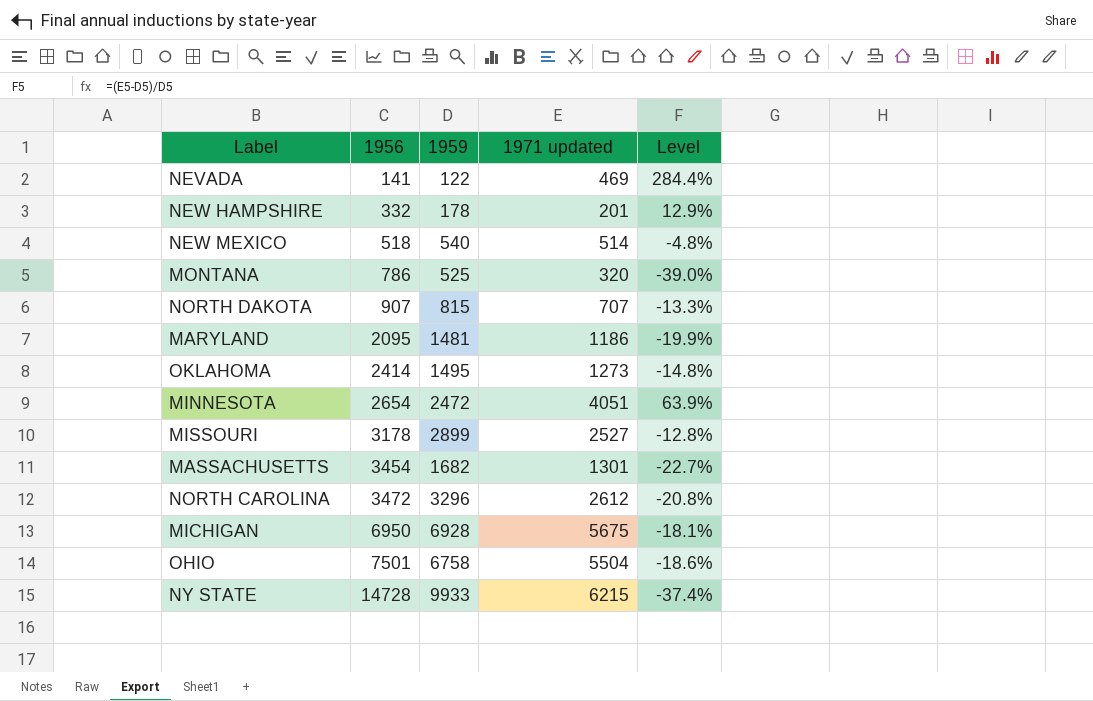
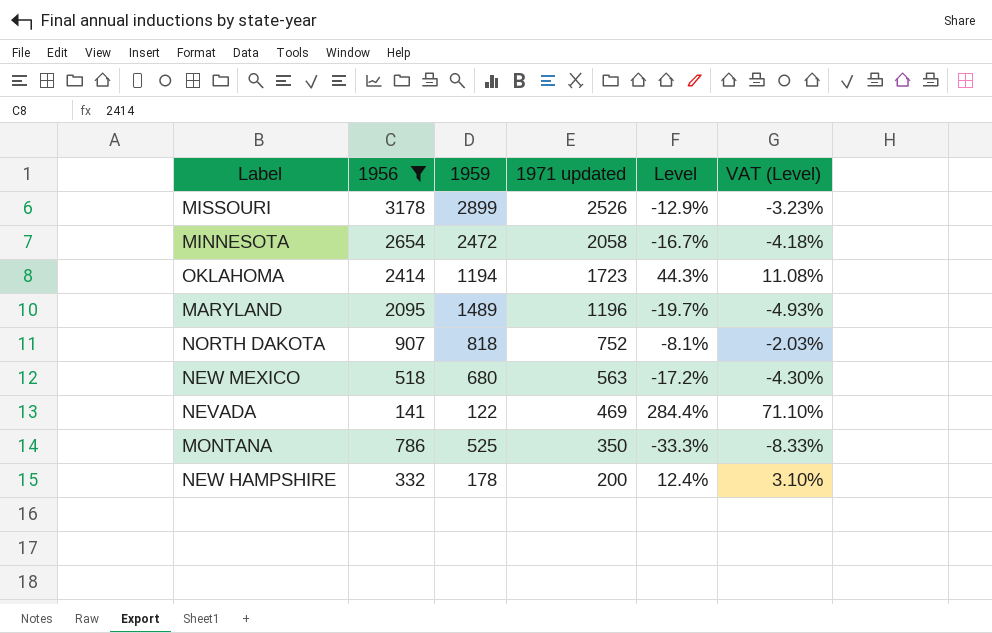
filter: none -> 1956 <= 3178
row order: 1956 ascending -> 1971 updated descending
column VAT (Level) | formula: none -> [Level] * 0.25
MISSOURI | 1971 updated: 2527 -> 2526
MISSOURI | Level: -12.8% -> -12.9%
MINNESOTA | 1971 updated: 4051 -> 2058
MINNESOTA | Level: 63.9% -> -16.7%
OKLAHOMA | 1959: 1495 -> 1194
OKLAHOMA | 1971 updated: 1273 -> 1723
OKLAHOMA | Level: -14.8% -> 44.3%
MARYLAND | 1959: 1481 -> 1489
MARYLAND | 1971 updated: 1186 -> 1196
MARYLAND | Level: -19.9% -> -19.7%
NORTH DAKOTA | 1959: 815 -> 818
NORTH DAKOTA | 1971 updated: 707 -> 752
NORTH DAKOTA | Level: -13.3% -> -8.1%
NEW MEXICO | 1959: 540 -> 680
NEW MEXICO | 1971 updated: 514 -> 563
NEW MEXICO | Level: -4.8% -> -17.2%
MONTANA | 1971 updated: 320 -> 350
MONTANA | Level: -39.0% -> -33.3%
NEW HAMPSHIRE | 1971 updated: 201 -> 200
NEW HAMPSHIRE | Level: 12.9% -> 12.4%

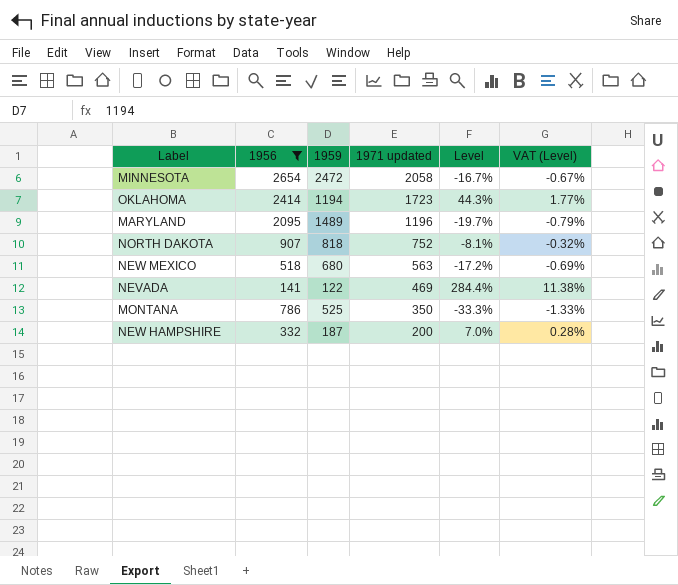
column VAT (Level) | formula: [Level] * 0.25 -> [Level] * 0.04
row MISSOURI: 3178 | 2899 | 2526 | -12.9% | -3.23% -> none
NEW HAMPSHIRE | 1959: 178 -> 187
NEW HAMPSHIRE | Level: 12.4% -> 7.0%

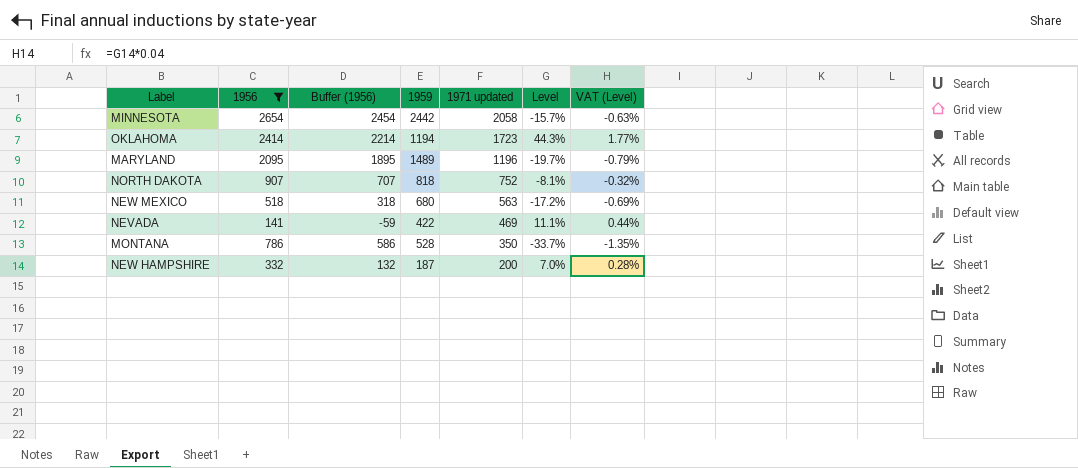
column Buffer (1956) | formula: none -> [1956] - 200
MINNESOTA | 1959: 2472 -> 2442
MINNESOTA | Level: -16.7% -> -15.7%
MINNESOTA | VAT (Level): -0.67% -> -0.63%
NEVADA | 1959: 122 -> 422
NEVADA | Level: 284.4% -> 11.1%
NEVADA | VAT (Level): 11.38% -> 0.44%
MONTANA | 1959: 525 -> 528
MONTANA | Level: -33.3% -> -33.7%
MONTANA | VAT (Level): -1.33% -> -1.35%

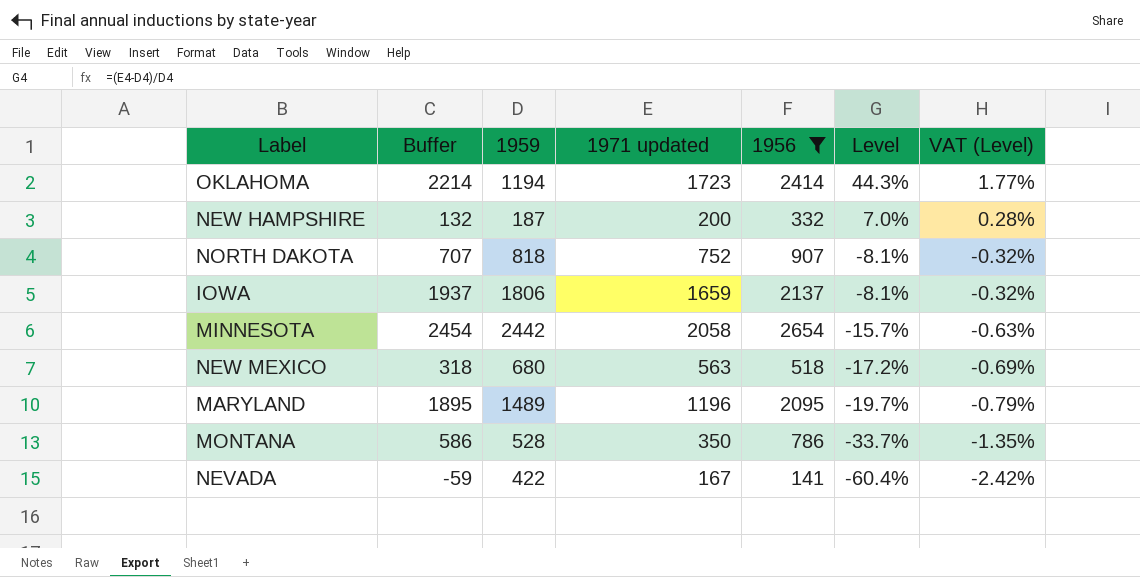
row order: 1971 updated descending -> Level descending
column name: Buffer (1956) -> Buffer
column 1956 | position: 2 -> 5
row IOWA: none -> 1937 | 1806 | 1659 | 2137 | -8.1% | -0.32%
NEVADA | 1971 updated: 469 -> 167
NEVADA | Level: 11.1% -> -60.4%
NEVADA | VAT (Level): 0.44% -> -2.42%

